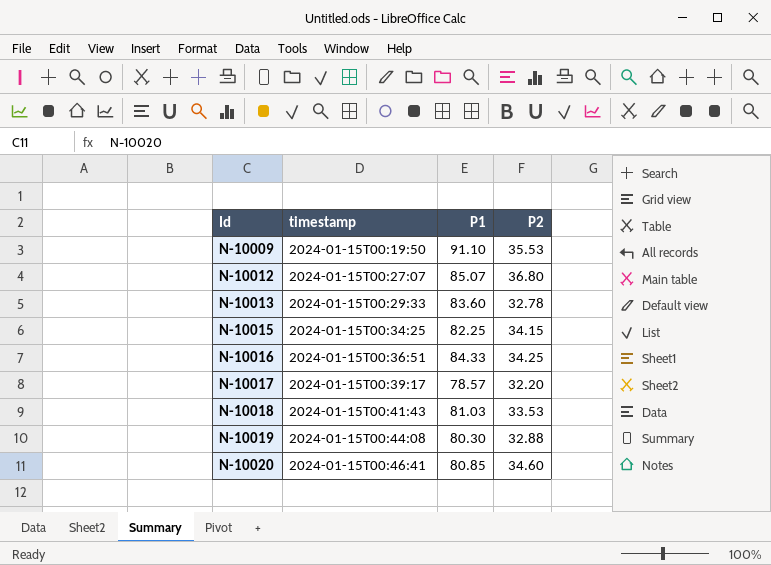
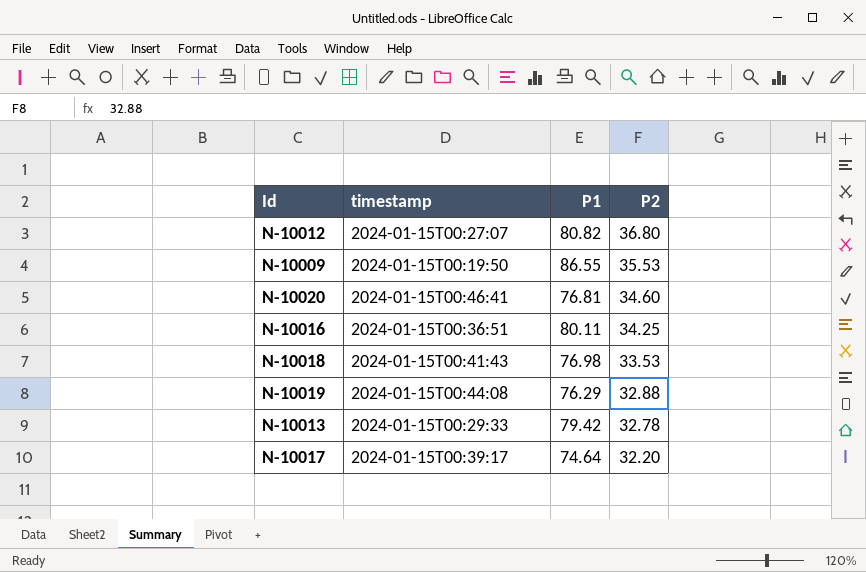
row order: Id ascending -> P2 descending
row N-10015: 2024-01-15T00:34:25 | 82.25 | 34.15 -> none
N-10012 | P1: 85.07 -> 80.82
N-10009 | P1: 91.10 -> 86.55
N-10020 | P1: 80.85 -> 76.81
N-10016 | P1: 84.33 -> 80.11
N-10018 | P1: 81.03 -> 76.98
N-10019 | P1: 80.30 -> 76.29
N-10013 | P1: 83.60 -> 79.42
N-10017 | P1: 78.57 -> 74.64

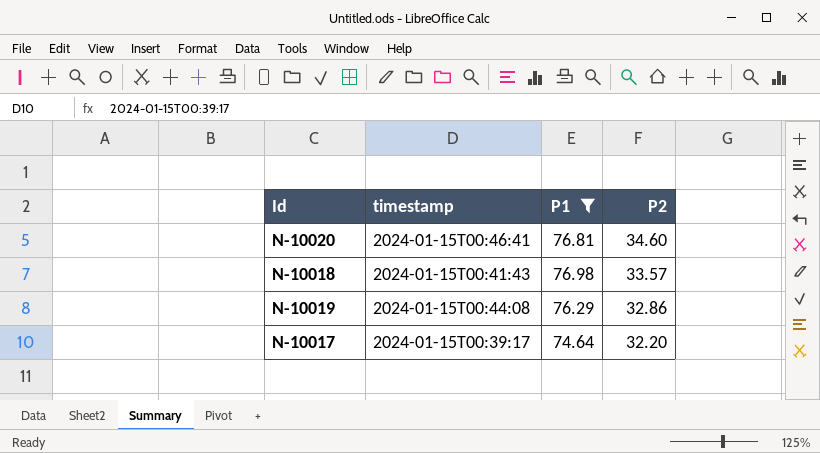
filter: none -> P1 <= 76.98
N-10018 | P2: 33.53 -> 33.57
N-10019 | P2: 32.88 -> 32.86

